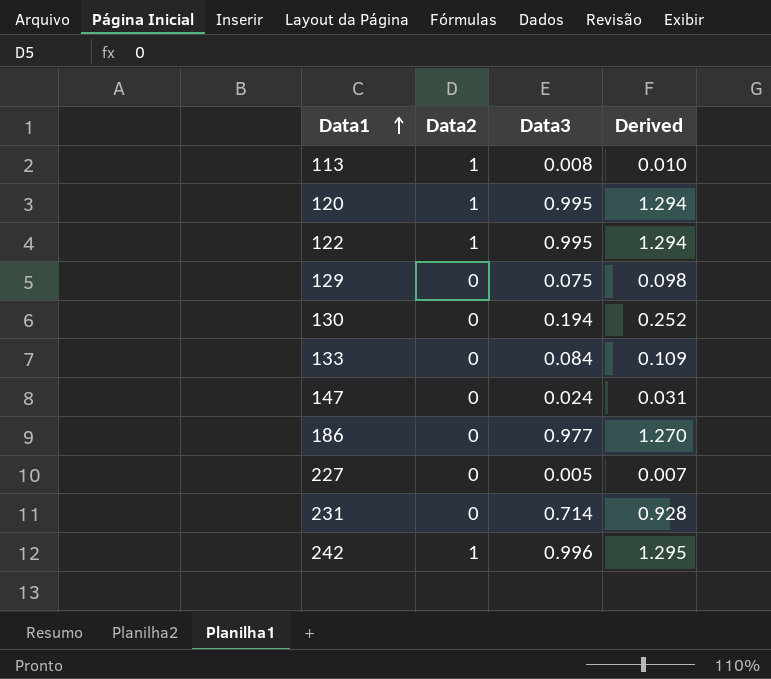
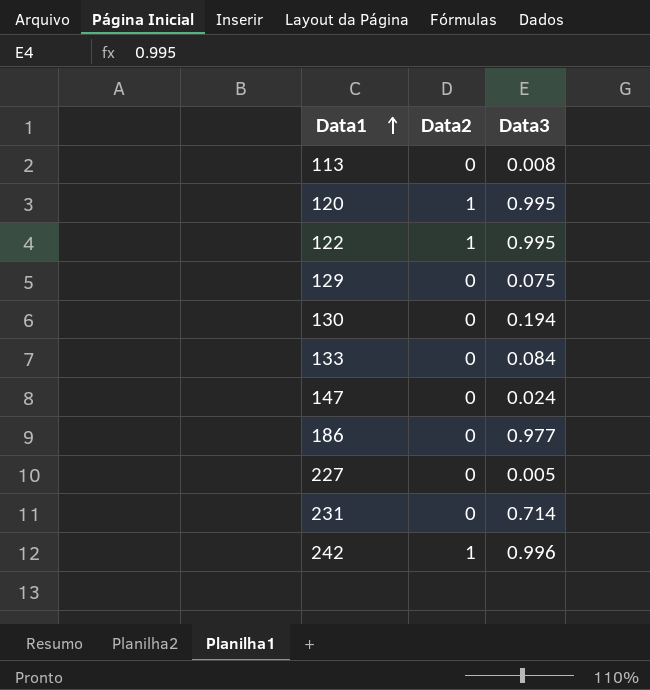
column Derived | formula: [Data3] * 1.3 -> none
113 | Data2: 1 -> 0

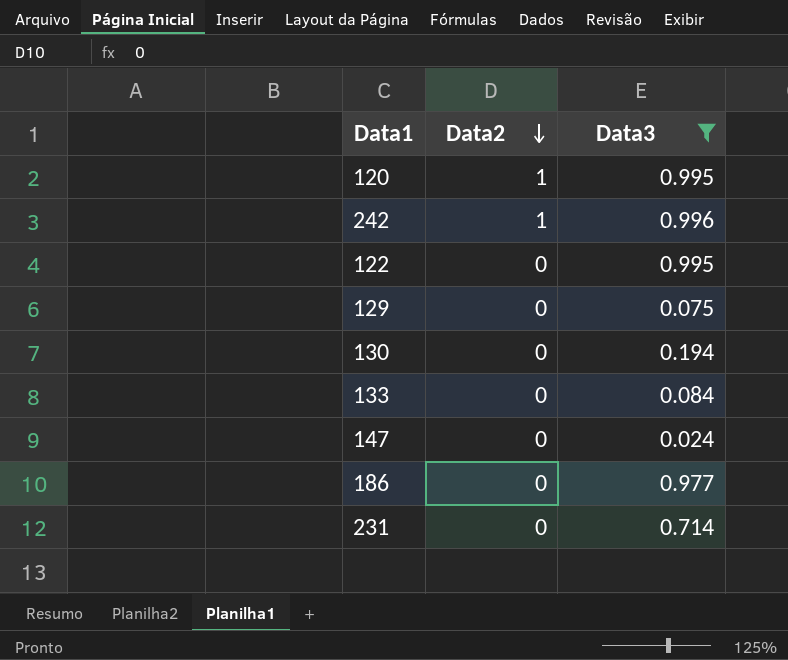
filter: none -> Data3 >= 0.024
row order: Data1 ascending -> Data2 descending
122 | Data2: 1 -> 0

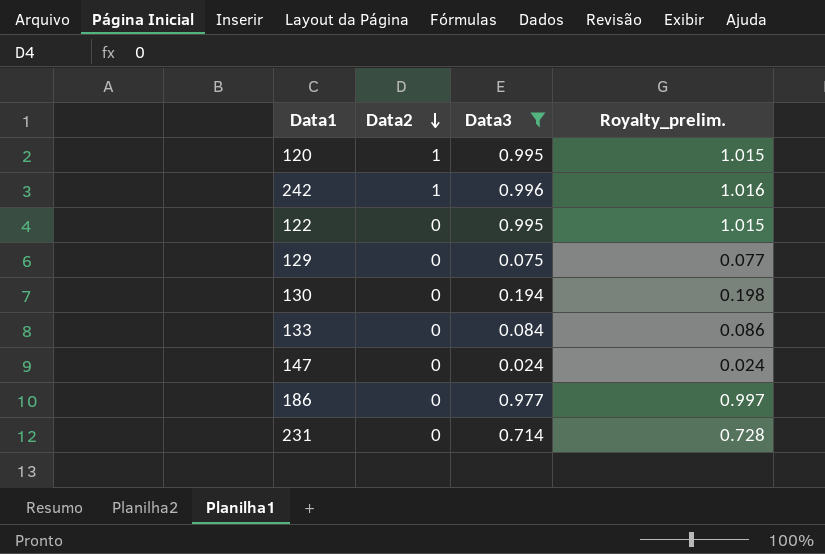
column Royalty_prelim. | formula: none -> [Data3] * 1.02

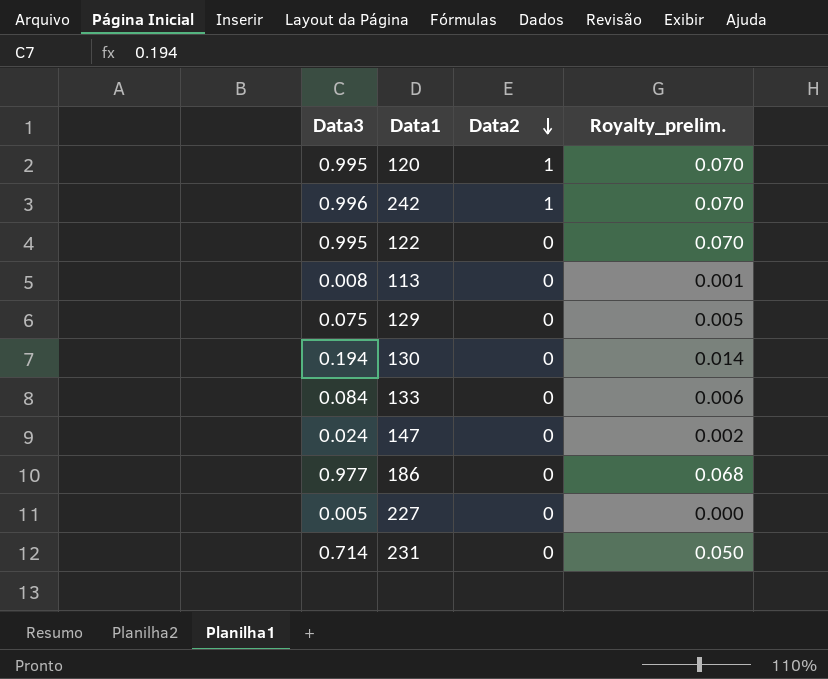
filter: Data3 >= 0.024 -> none
column Data3 | position: 3 -> 1
column Royalty_prelim. | formula: [Data3] * 1.02 -> [Data3] * 0.07

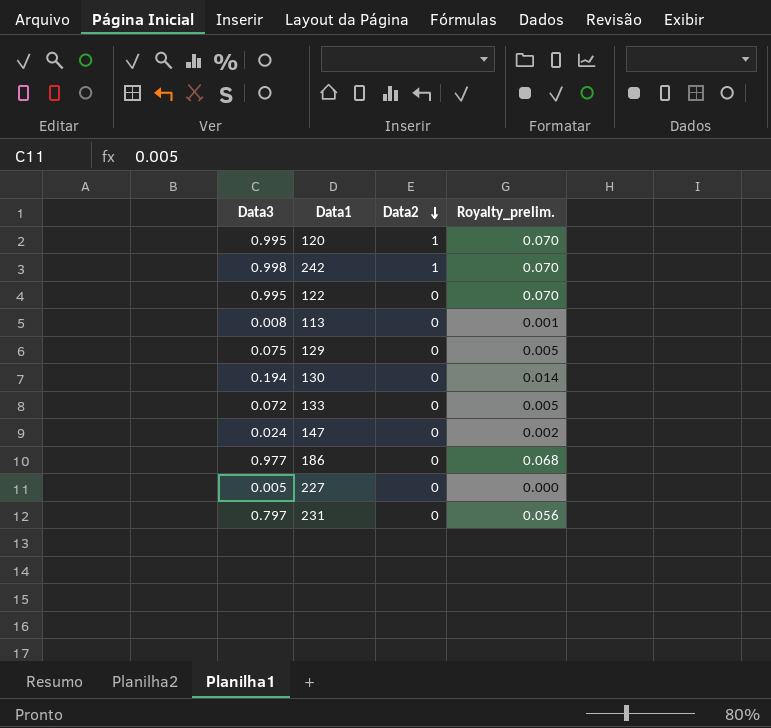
242 | Data3: 0.996 -> 0.998
133 | Data3: 0.084 -> 0.072
133 | Royalty_prelim.: 0.006 -> 0.005
231 | Data3: 0.714 -> 0.797
231 | Royalty_prelim.: 0.050 -> 0.056

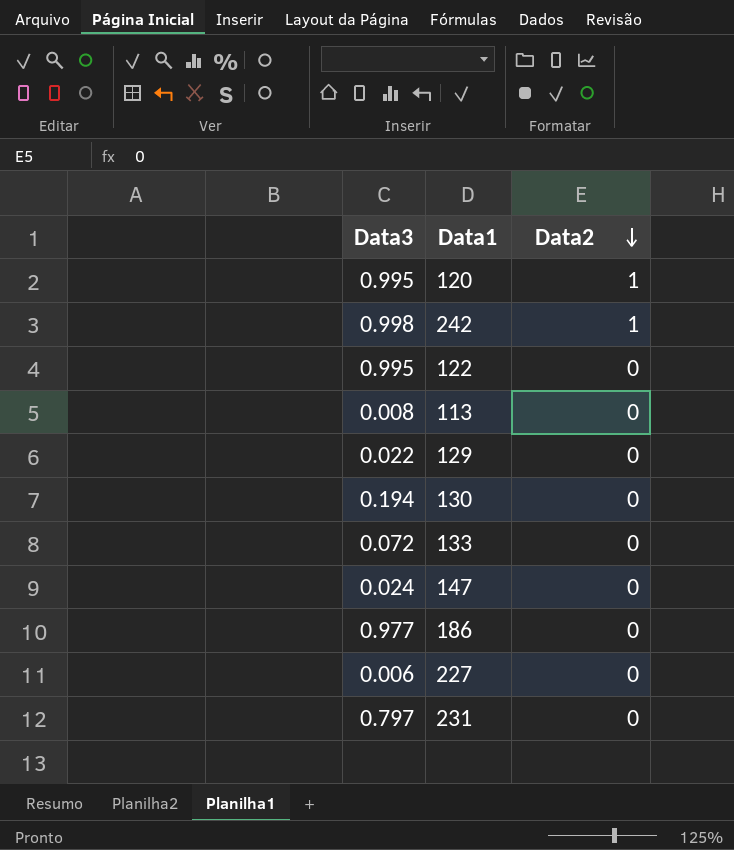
column Royalty_prelim. | formula: [Data3] * 0.07 -> none
129 | Data3: 0.075 -> 0.022
227 | Data3: 0.005 -> 0.006

